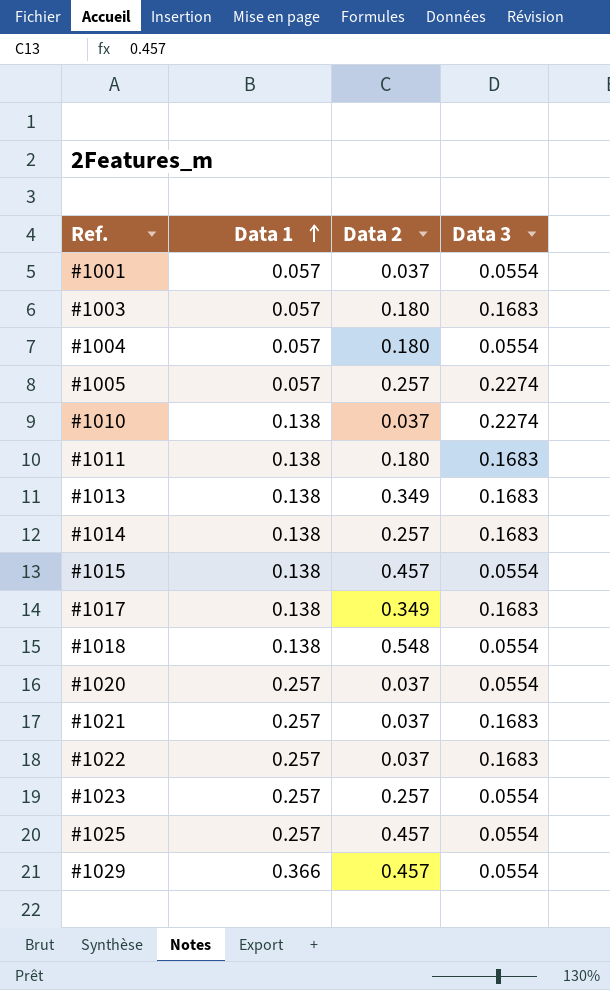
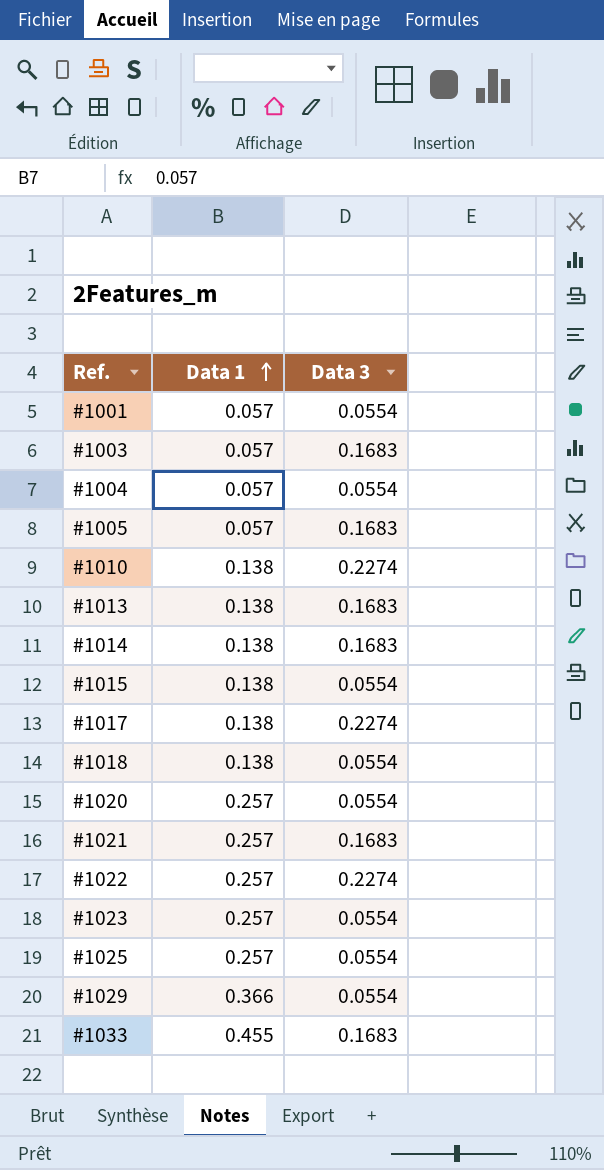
column Data 2 | position: 3 -> none
row #1011: 0.138 | 0.180 | 0.1683 -> none
#1005 | Data 3: 0.2274 -> 0.1683
#1017 | Data 3: 0.1683 -> 0.2274
#1022 | Data 3: 0.1683 -> 0.2274
row #1033: none -> 0.455 | 0.1683

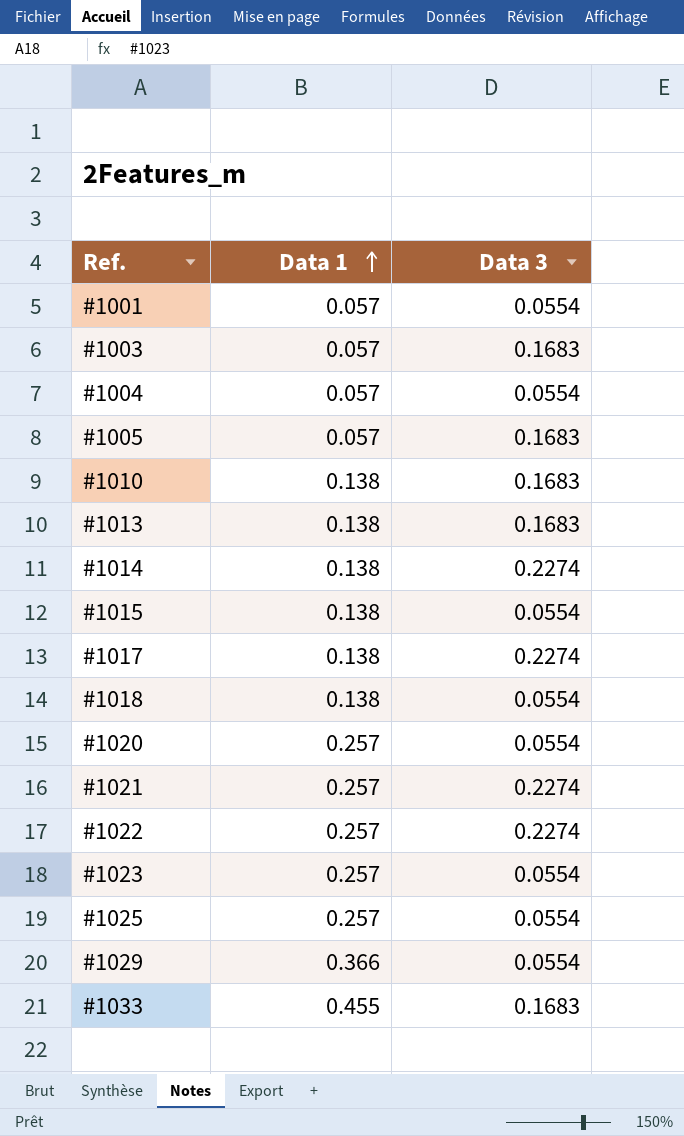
#1010 | Data 3: 0.2274 -> 0.1683
#1014 | Data 3: 0.1683 -> 0.2274
#1021 | Data 3: 0.1683 -> 0.2274

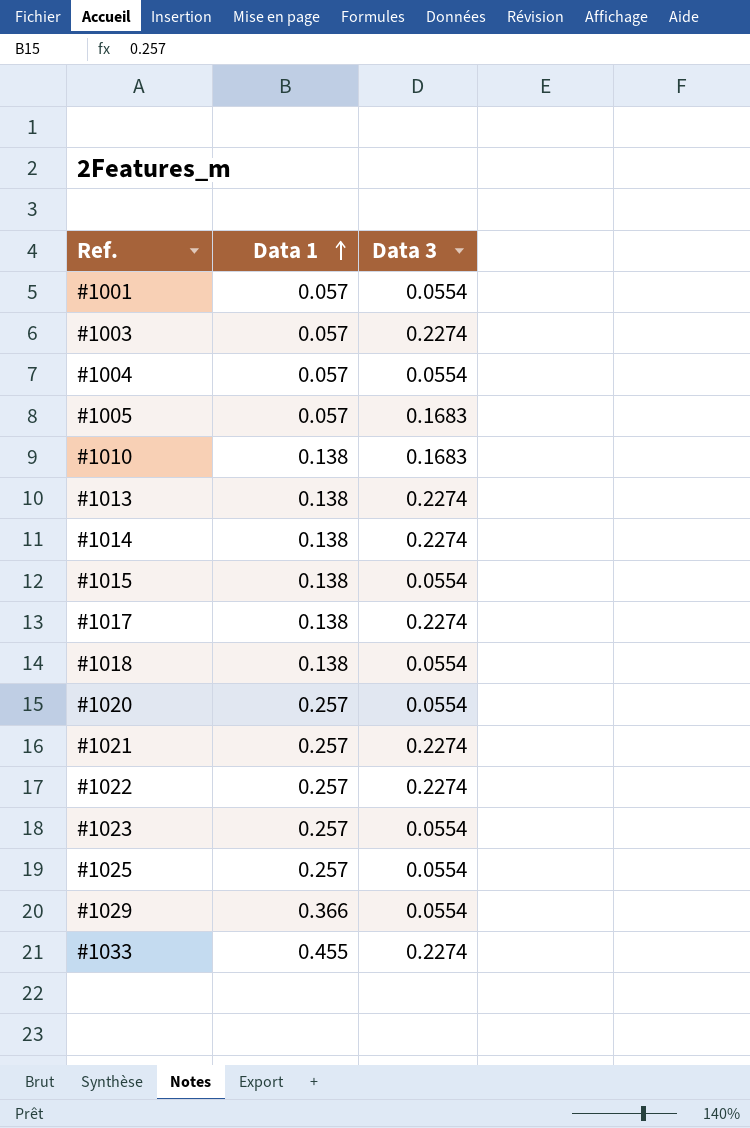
#1003 | Data 3: 0.1683 -> 0.2274
#1013 | Data 3: 0.1683 -> 0.2274
#1033 | Data 3: 0.1683 -> 0.2274

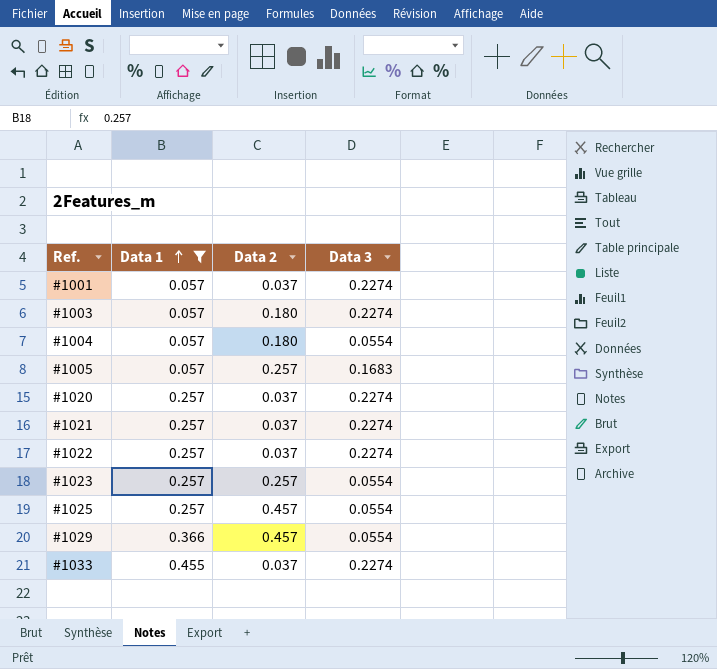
filter: none -> Data 1 != 0.138
column Data 2 | position: none -> 3
#1001 | Data 3: 0.0554 -> 0.2274
#1020 | Data 3: 0.0554 -> 0.2274

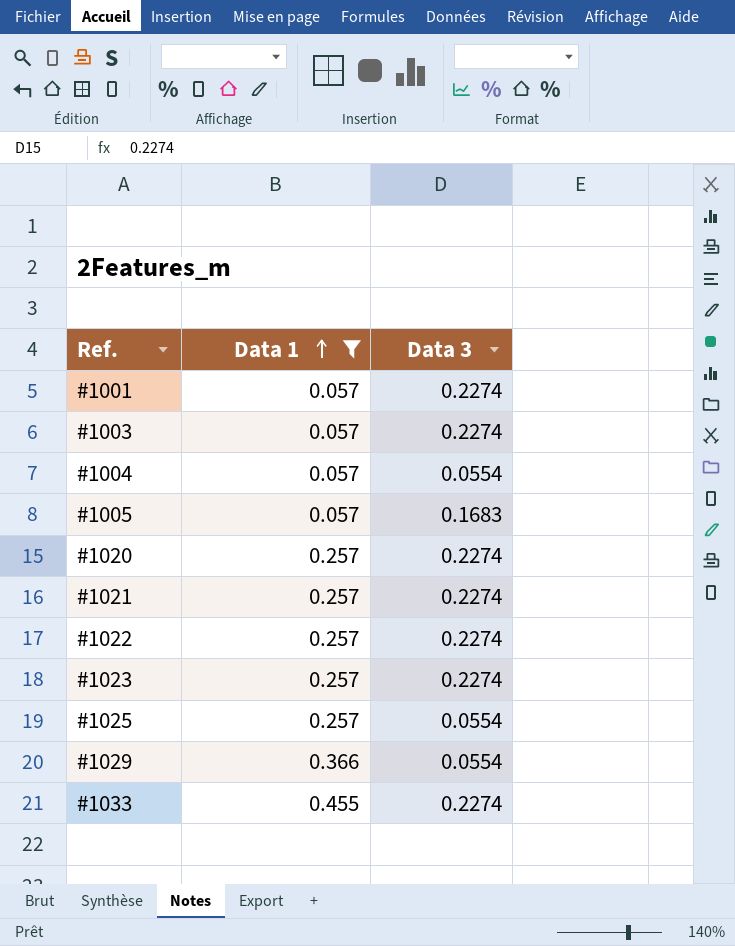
column Data 2 | position: 3 -> none
#1023 | Data 3: 0.0554 -> 0.2274

